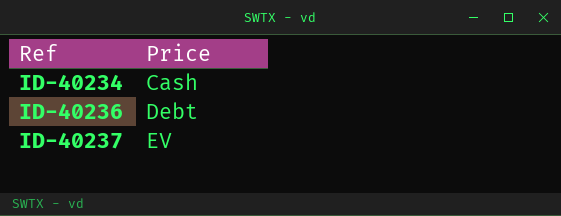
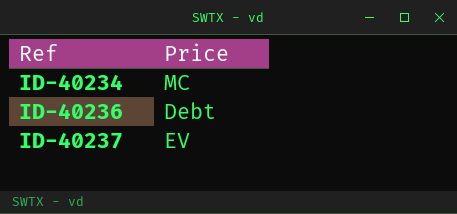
ID-40234 | Price: Cash -> MC

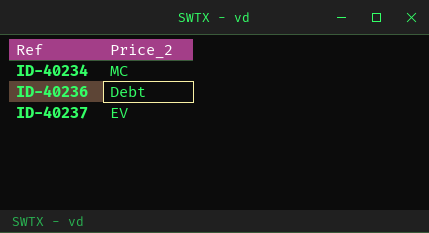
column name: Price -> Price_2

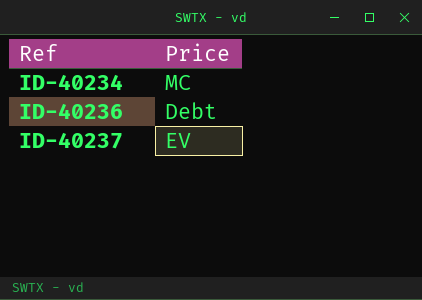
column name: Price_2 -> Price

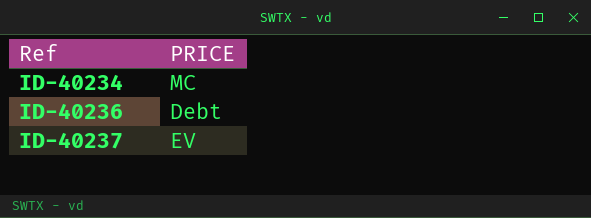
column name: Price -> PRICE

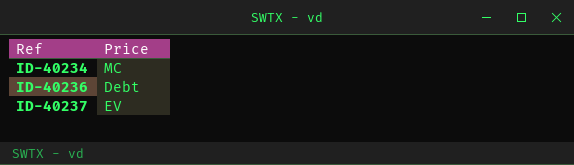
column name: PRICE -> Price

